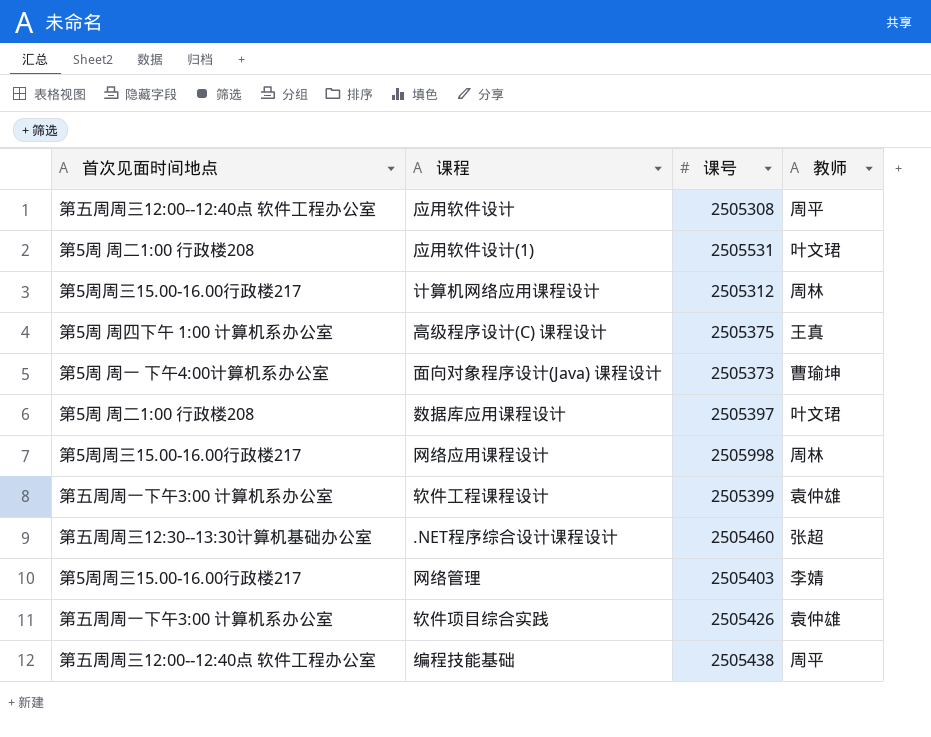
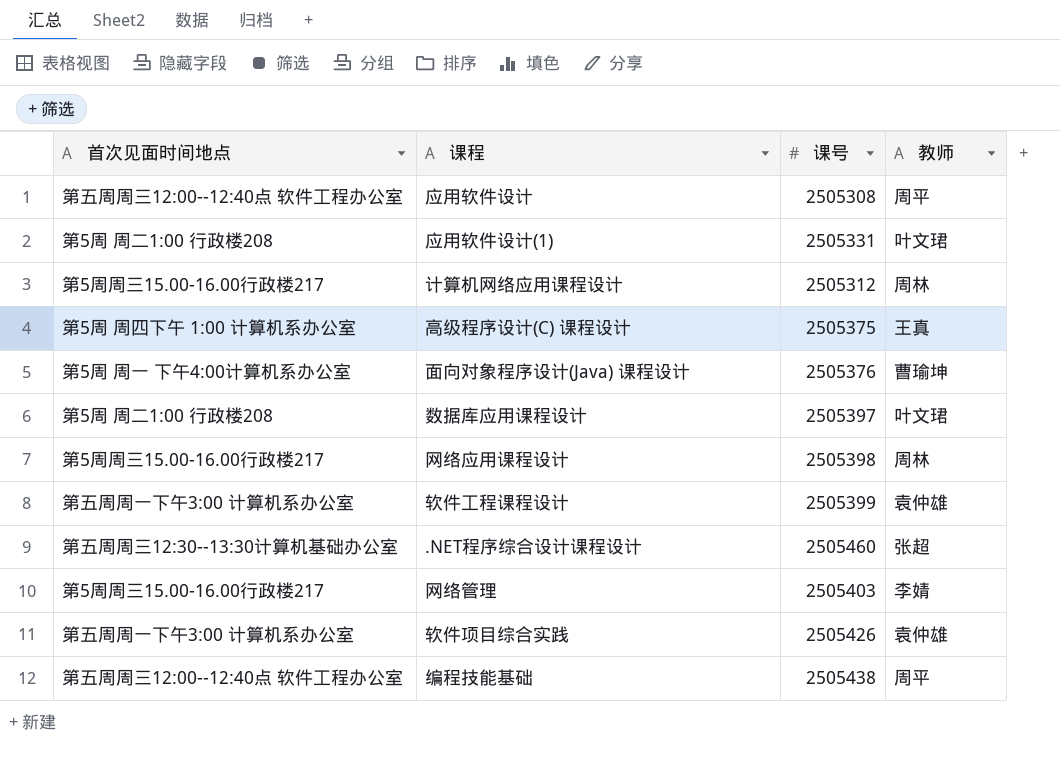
应用软件设计(1) | 课号: 2505531 -> 2505331
面向对象程序设计(Java) 课程设计 | 课号: 2505373 -> 2505376
网络应用课程设计 | 课号: 2505998 -> 2505398

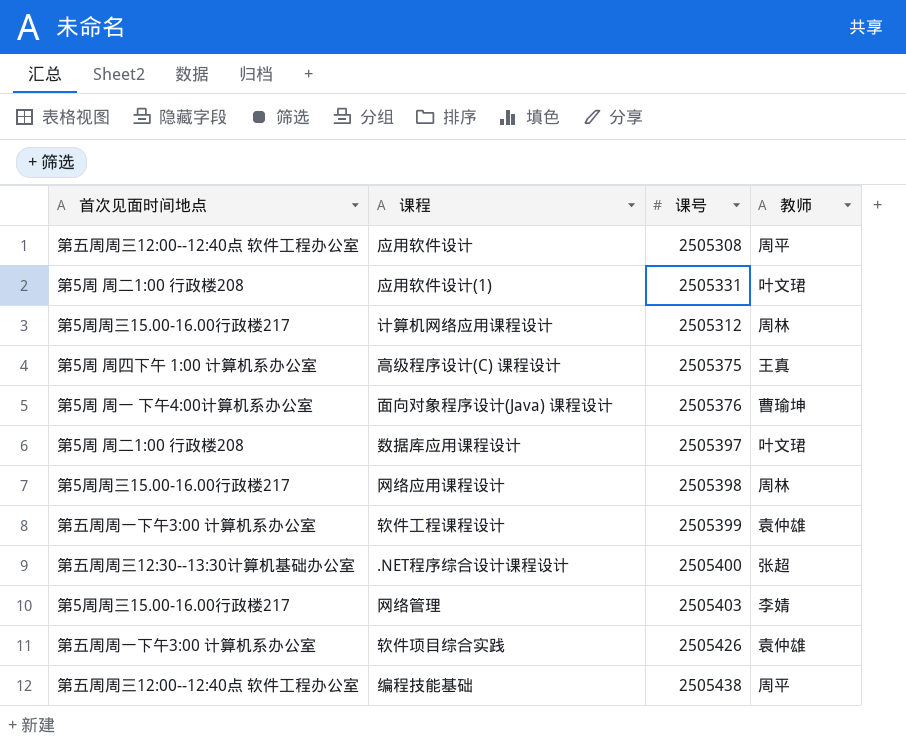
.NET程序综合设计课程设计 | 课号: 2505460 -> 2505400

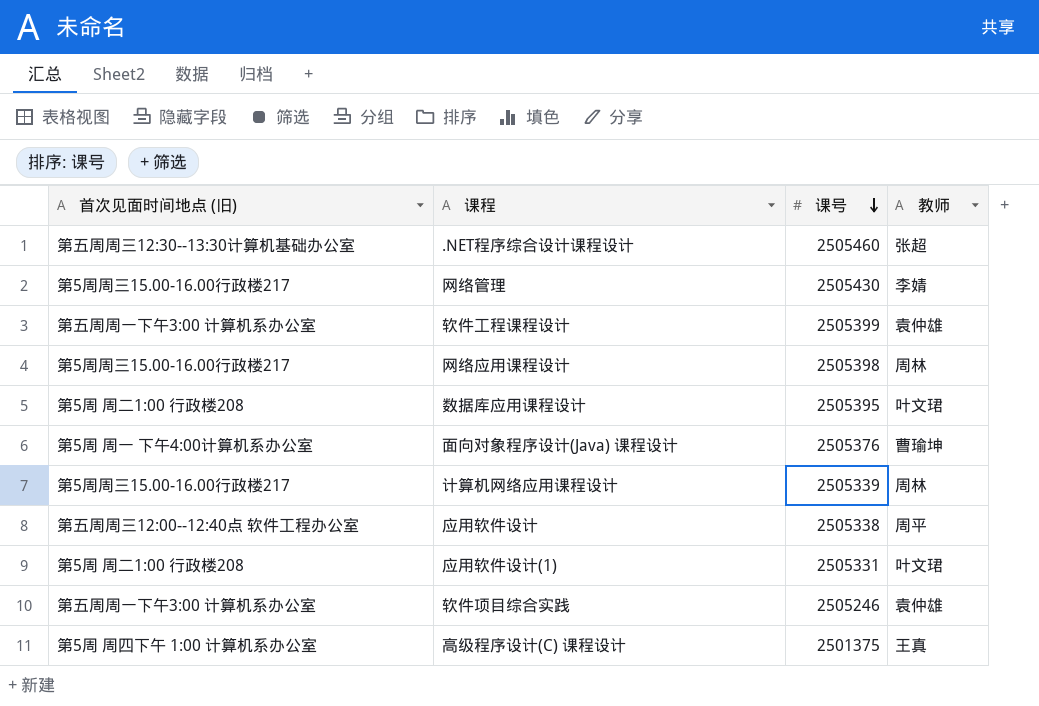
row order: none -> 课号 descending
column name: 首次见面时间地点 -> 首次见面时间地点 (旧)
row 编程技能基础: 第五周周三12:00--12:40点 软件工程办公室 | 2505438 | 周平 -> none
.NET程序综合设计课程设计 | 课号: 2505400 -> 2505460
网络管理 | 课号: 2505403 -> 2505430
数据库应用课程设计 | 课号: 2505397 -> 2505395
计算机网络应用课程设计 | 课号: 2505312 -> 2505339
应用软件设计 | 课号: 2505308 -> 2505338
软件项目综合实践 | 课号: 2505426 -> 2505246
高级程序设计(C) 课程设计 | 课号: 2505375 -> 2501375

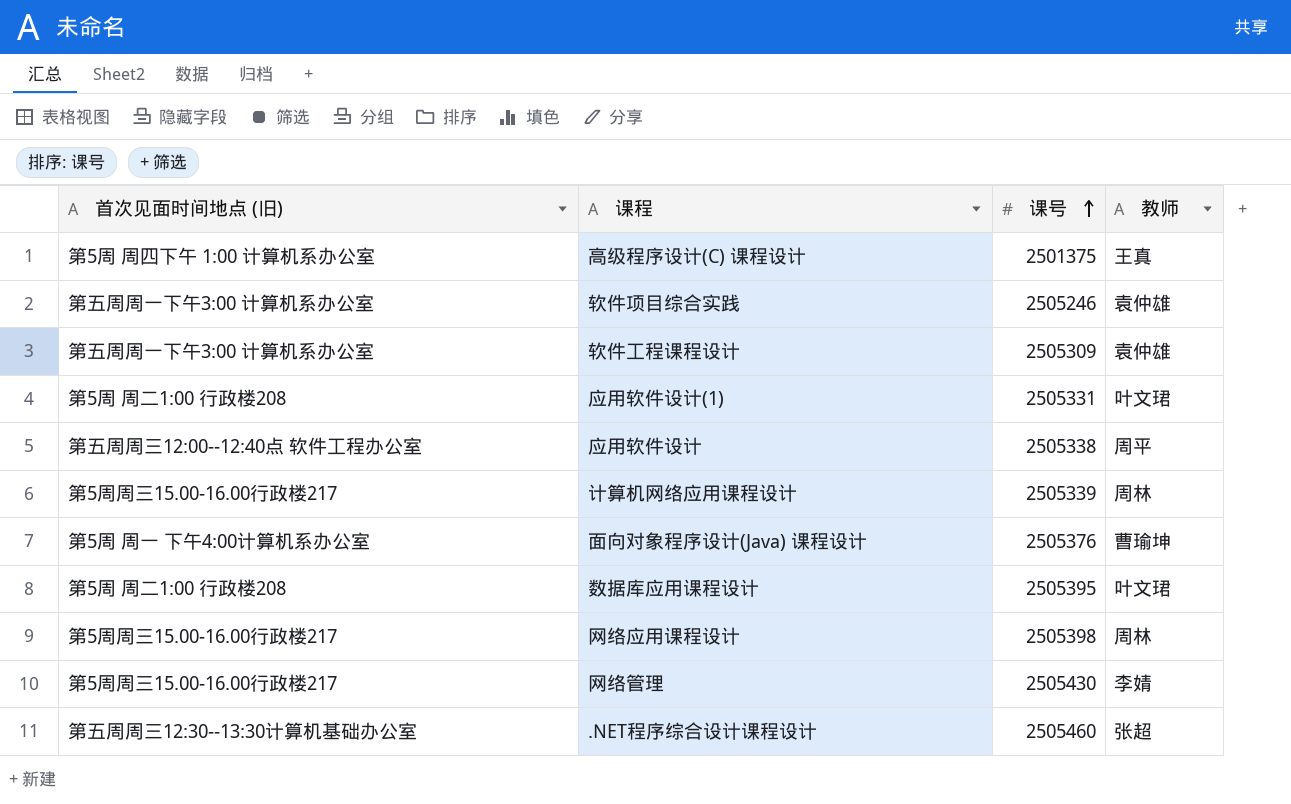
row order: 课号 descending -> 课号 ascending
软件工程课程设计 | 课号: 2505399 -> 2505309

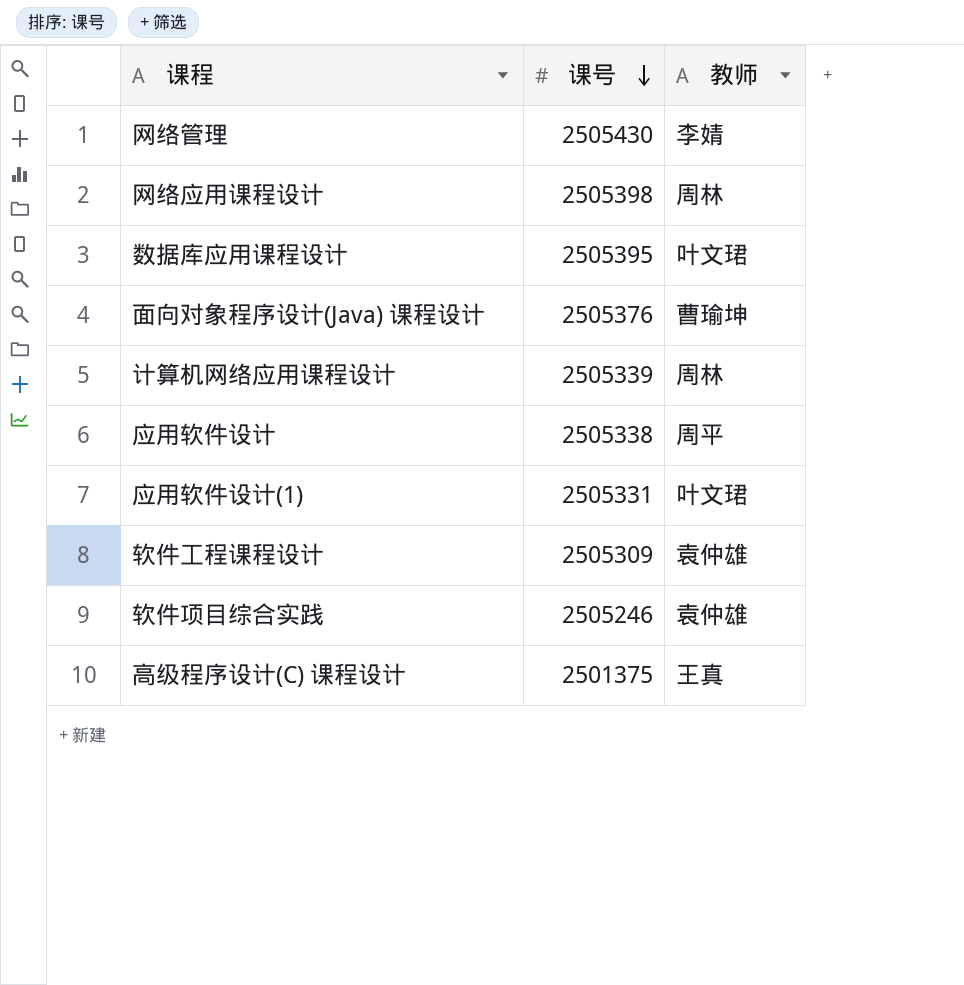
row order: 课号 ascending -> 课号 descending
column 首次见面时间地点 (旧) | position: 1 -> none
row .NET程序综合设计课程设计: 第五周周三12:30--13:30计算机基础办公室 | 2505460 | 张超 -> none

